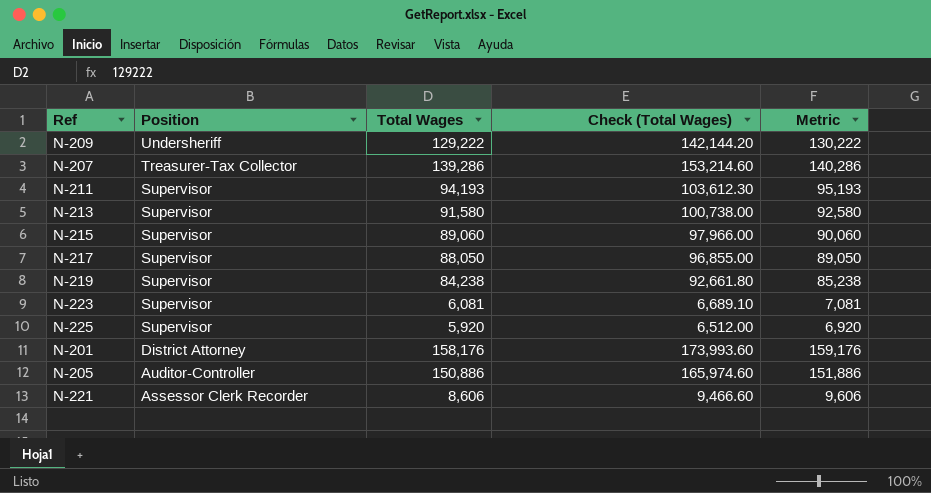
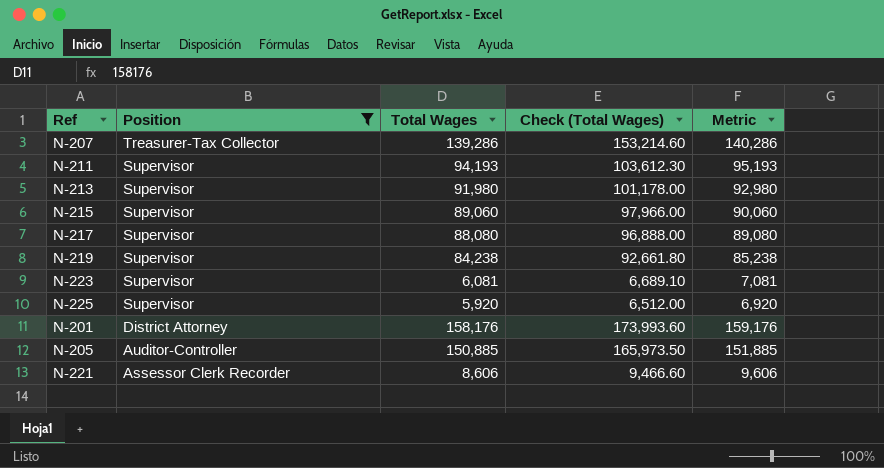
filter: none -> Position != Undersheriff
N-213 | Total Wages: 91,580 -> 91,980
N-213 | Check (Total Wages): 100,738.00 -> 101,178.00
N-213 | Metric: 92,580 -> 92,980
N-217 | Total Wages: 88,050 -> 88,080
N-217 | Check (Total Wages): 96,855.00 -> 96,888.00
N-217 | Metric: 89,050 -> 89,080
N-205 | Total Wages: 150,886 -> 150,885
N-205 | Check (Total Wages): 165,974.60 -> 165,973.50
N-205 | Metric: 151,886 -> 151,885

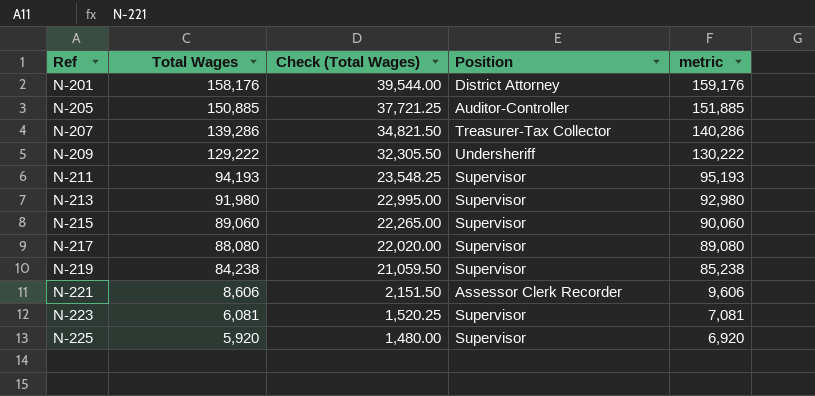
filter: Position != Undersheriff -> none
row order: Position descending -> Ref ascending
column Check (Total Wages) | formula: [Total Wages] * 1.1 -> [Total Wages] * 0.25
column Position | position: 2 -> 4
column name: Metric -> metric

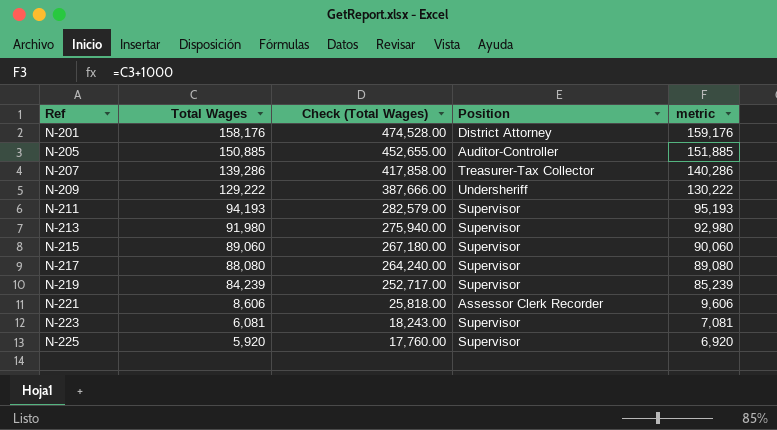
column Check (Total Wages) | formula: [Total Wages] * 0.25 -> [Total Wages] * 3
N-219 | Total Wages: 84,238 -> 84,239
N-219 | metric: 85,238 -> 85,239

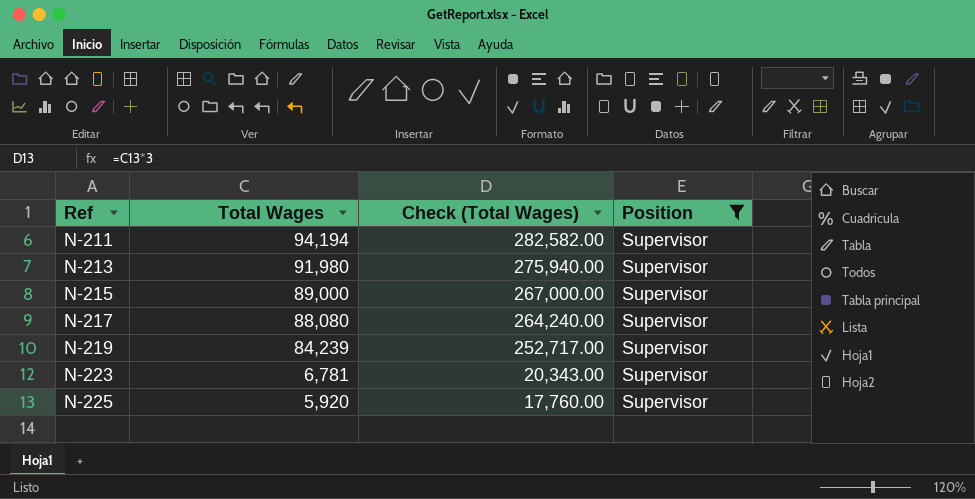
filter: none -> Position = Supervisor
column metric | formula: [Total Wages] + 1000 -> none
N-211 | Total Wages: 94,193 -> 94,194
N-211 | Check (Total Wages): 282,579.00 -> 282,582.00
N-215 | Total Wages: 89,060 -> 89,000
N-215 | Check (Total Wages): 267,180.00 -> 267,000.00
N-223 | Total Wages: 6,081 -> 6,781
N-223 | Check (Total Wages): 18,243.00 -> 20,343.00

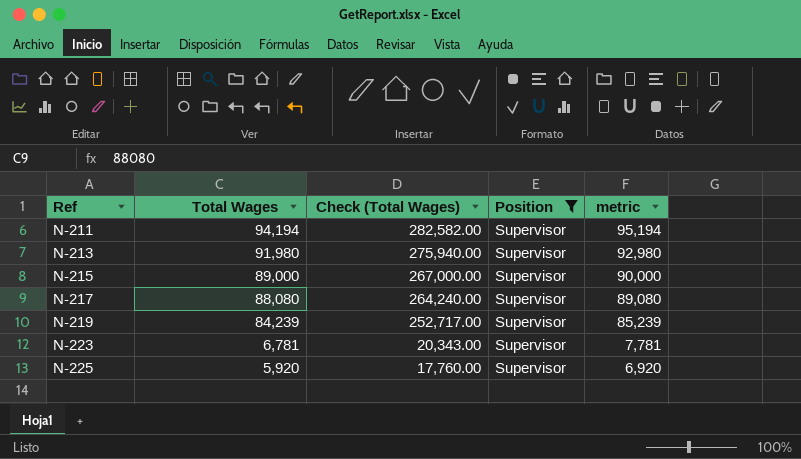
column metric | formula: none -> [Total Wages] + 1000

